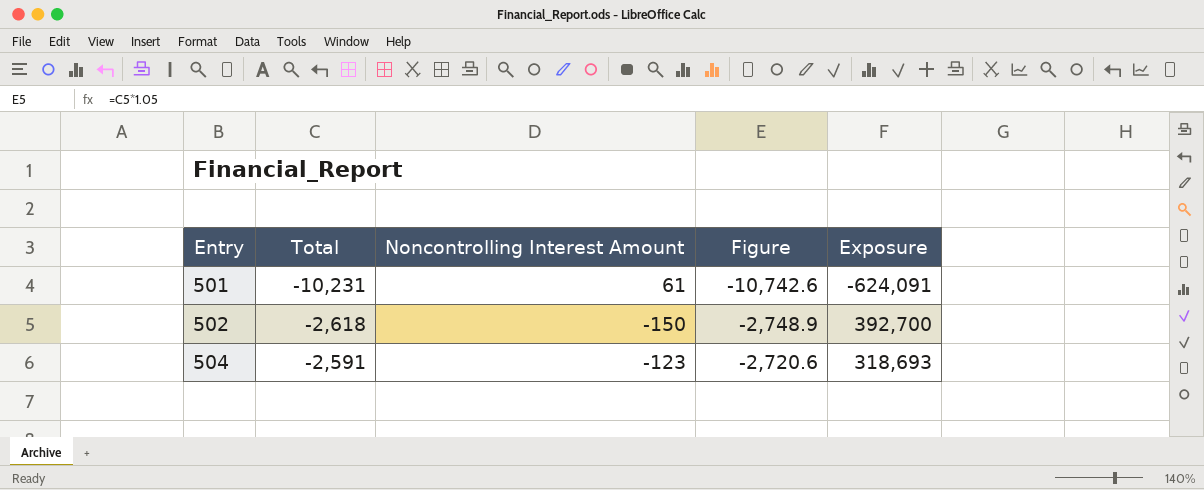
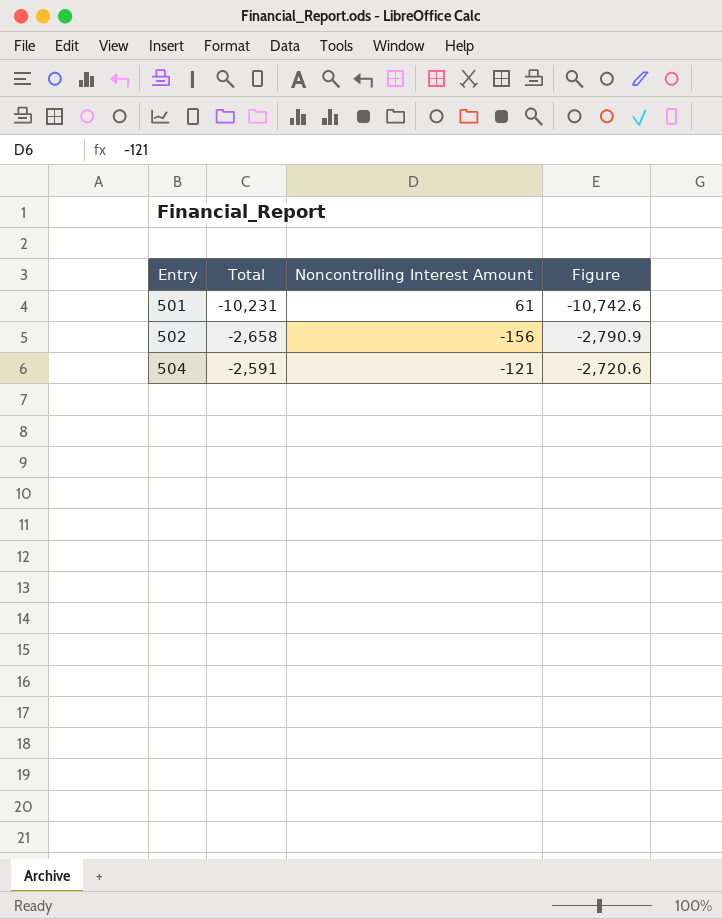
column Exposure | formula: [Total] * [Noncontrolling Interest Amount] -> none
502 | Total: -2,618 -> -2,658
502 | Noncontrolling Interest Amount: -150 -> -156
502 | Figure: -2,748.9 -> -2,790.9
504 | Noncontrolling Interest Amount: -123 -> -121

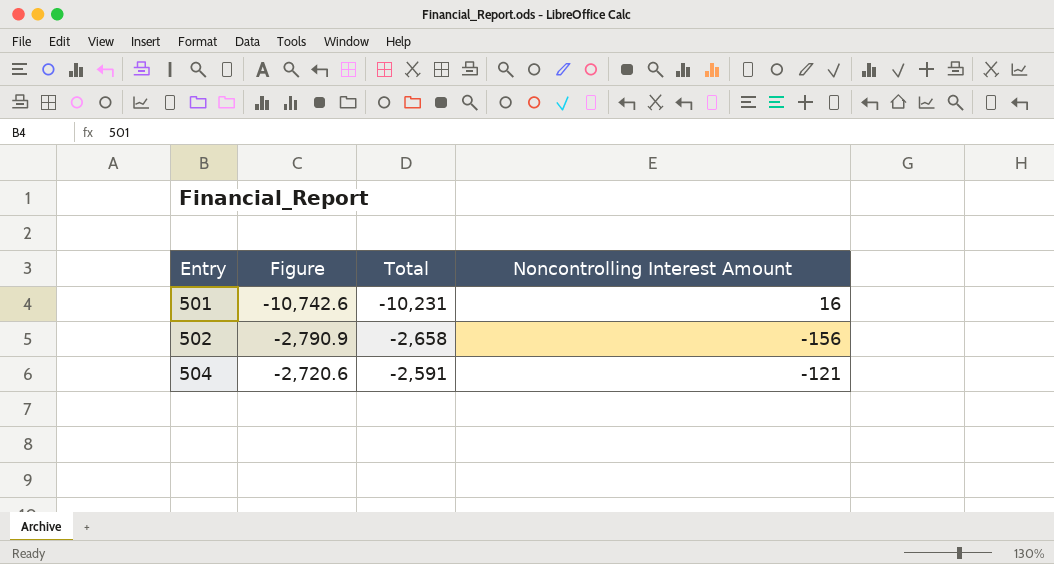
column Figure | position: 4 -> 2
501 | Noncontrolling Interest Amount: 61 -> 16

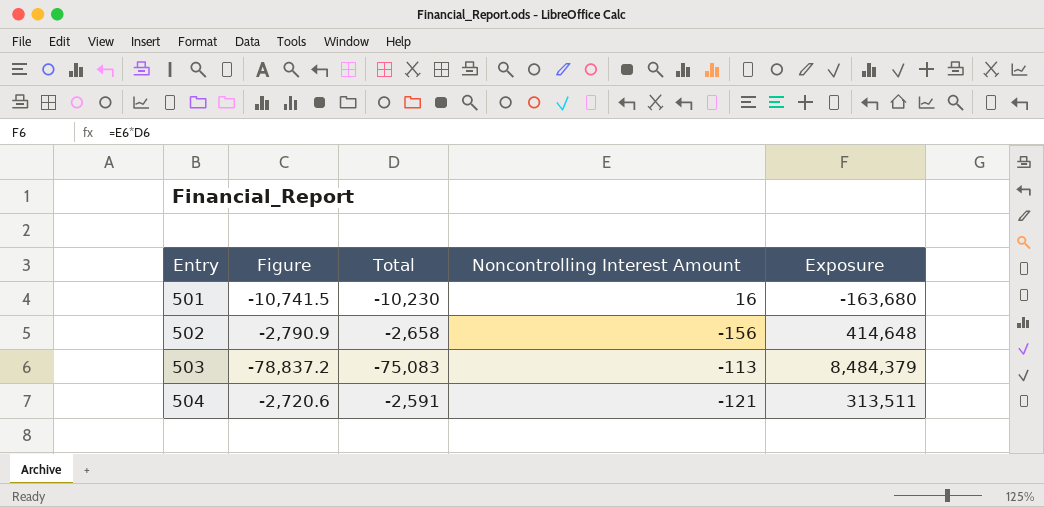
column Exposure | formula: none -> [Total] * [Noncontrolling Interest Amount]
501 | Figure: -10,742.6 -> -10,741.5
501 | Total: -10,231 -> -10,230
row 503: none -> -78,837.2 | -75,083 | -113 | 8,484,379

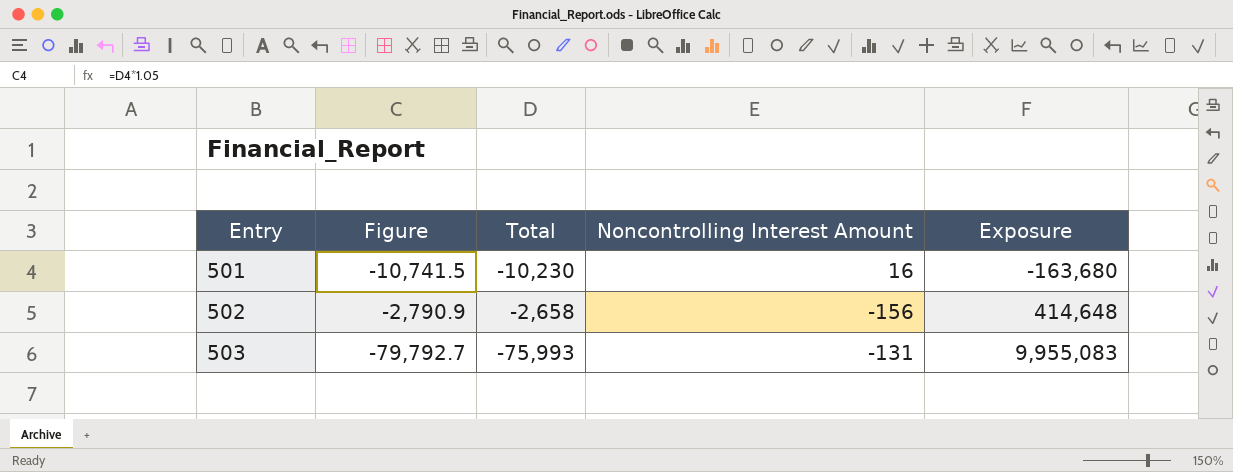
row 504: -2,720.6 | -2,591 | -121 | 313,511 -> none
503 | Figure: -78,837.2 -> -79,792.7
503 | Total: -75,083 -> -75,993
503 | Noncontrolling Interest Amount: -113 -> -131
503 | Exposure: 8,484,379 -> 9,955,083

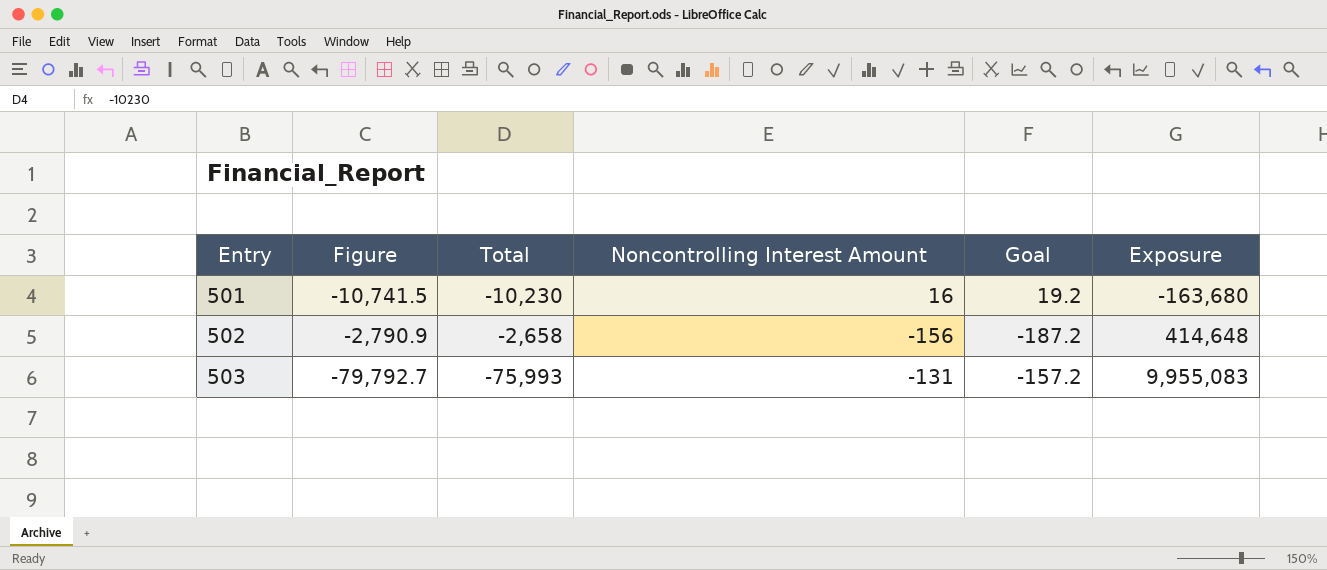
column Goal | formula: none -> [Noncontrolling Interest Amount] * 1.2

